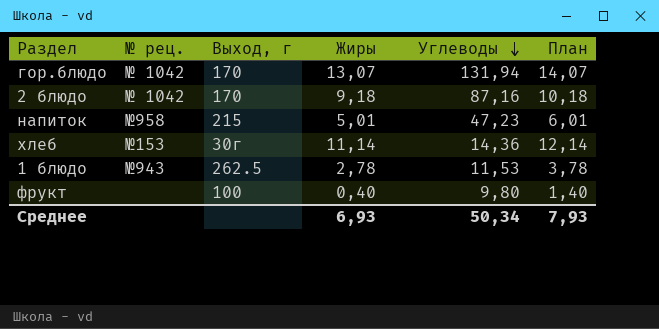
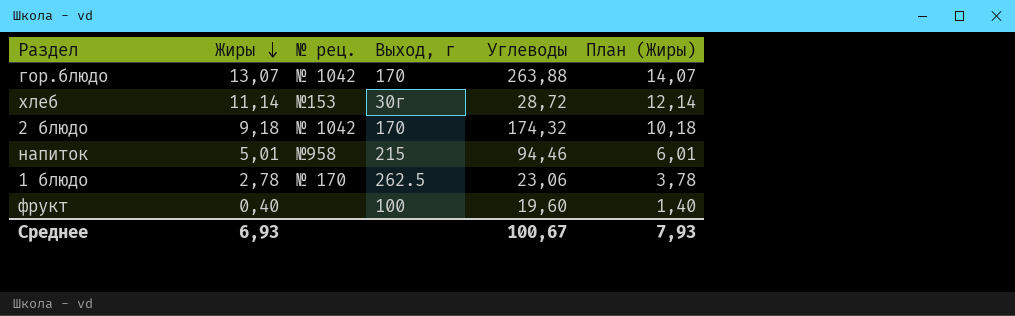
row order: Углеводы descending -> Жиры descending
column Жиры | position: 4 -> 2
column name: План -> План (Жиры)
гор.блюдо | Углеводы: 131,94 -> 263,88
хлеб | Углеводы: 14,36 -> 28,72
2 блюдо | Углеводы: 87,16 -> 174,32
напиток | Углеводы: 47,23 -> 94,46
1 блюдо | № рец.: №943 -> № 170
1 блюдо | Углеводы: 11,53 -> 23,06
фрукт | Углеводы: 9,80 -> 19,60
Среднее | Углеводы: 50,34 -> 100,67

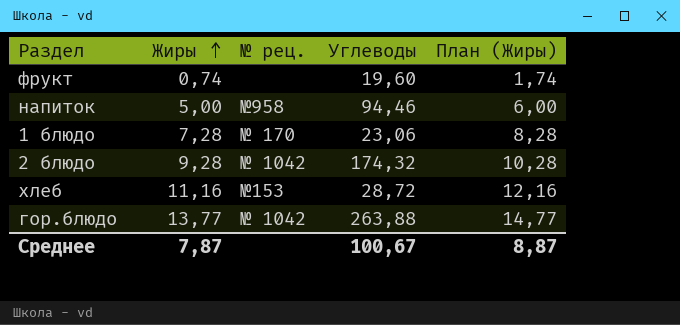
row order: Жиры descending -> Жиры ascending
column Выход, г | position: 4 -> none
фрукт | Жиры: 0,40 -> 0,74
фрукт | План (Жиры): 1,40 -> 1,74
напиток | Жиры: 5,01 -> 5,00
напиток | План (Жиры): 6,01 -> 6,00
1 блюдо | Жиры: 2,78 -> 7,28
1 блюдо | План (Жиры): 3,78 -> 8,28
2 блюдо | Жиры: 9,18 -> 9,28
2 блюдо | План (Жиры): 10,18 -> 10,28
хлеб | Жиры: 11,14 -> 11,16
хлеб | План (Жиры): 12,14 -> 12,16
гор.блюдо | Жиры: 13,07 -> 13,77
гор.блюдо | План (Жиры): 14,07 -> 14,77
Среднее | Жиры: 6,93 -> 7,87
Среднее | План (Жиры): 7,93 -> 8,87

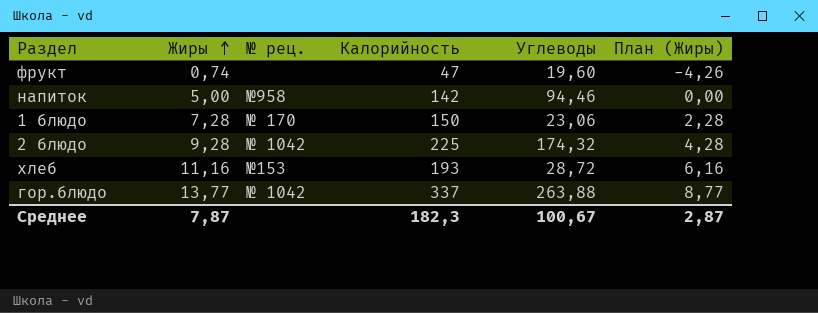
column Калорийность | position: none -> 4
column План (Жиры) | formula: [Жиры] + 1 -> [Жиры] - 5
Среднее | План (Жиры): 8,87 -> 2,87

